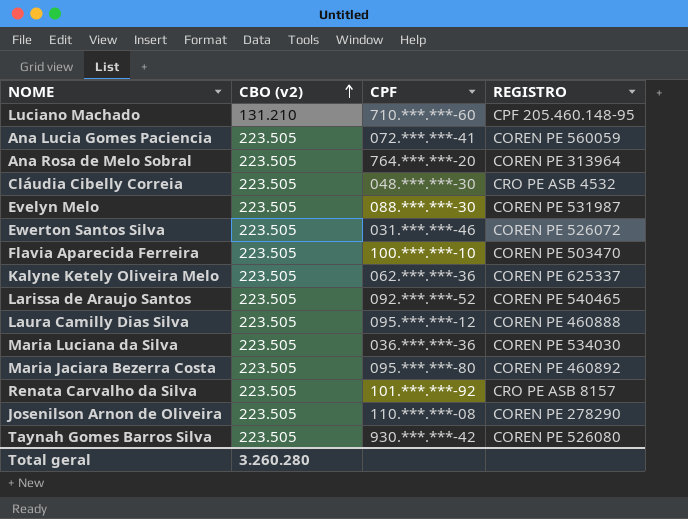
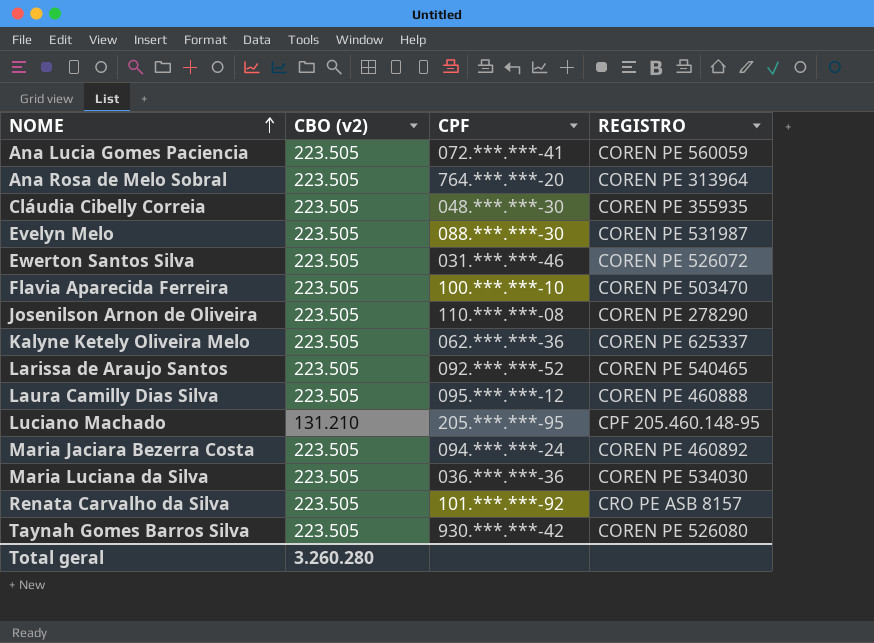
row order: CBO (v2) ascending -> NOME ascending
Cláudia Cibelly Correia | REGISTRO: CRO PE ASB 4532 -> COREN PE 355935
Luciano Machado | CPF: 710.***.***-60 -> 205.***.***-95
Maria Jaciara Bezerra Costa | CPF: 095.***.***-80 -> 094.***.***-24

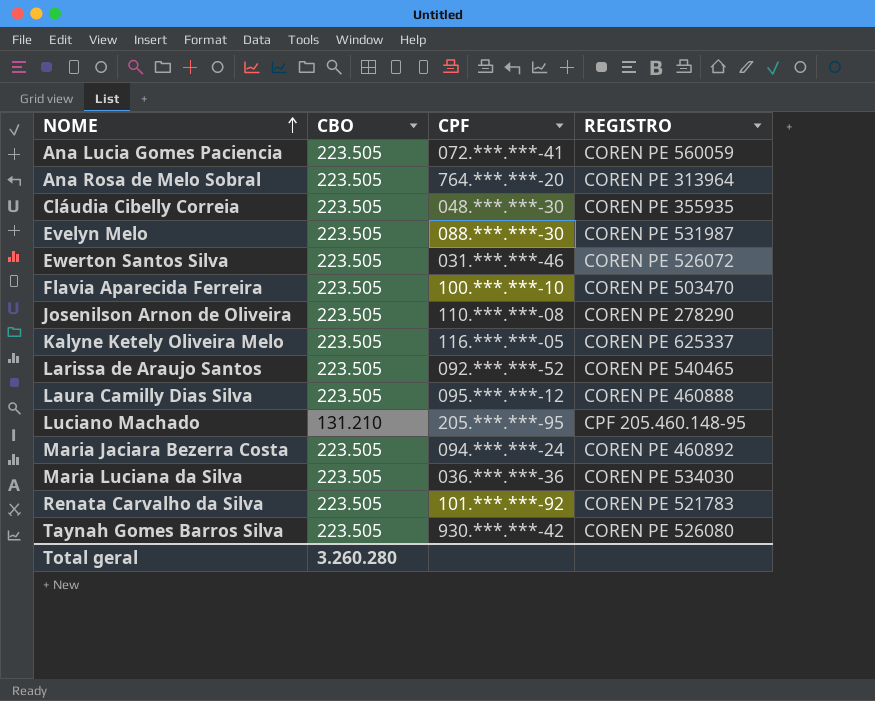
column name: CBO (v2) -> CBO
Kalyne Ketely Oliveira Melo | CPF: 062.***.***-36 -> 116.***.***-05
Renata Carvalho da Silva | REGISTRO: CRO PE ASB 8157 -> COREN PE 521783

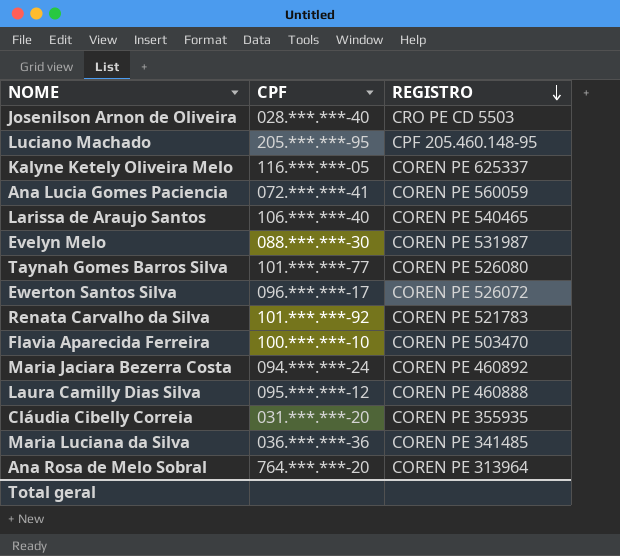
row order: NOME ascending -> REGISTRO descending
column CBO | position: 2 -> none
Josenilson Arnon de Oliveira | CPF: 110.***.***-08 -> 028.***.***-40
Josenilson Arnon de Oliveira | REGISTRO: COREN PE 278290 -> CRO PE CD 5503
Larissa de Araujo Santos | CPF: 092.***.***-52 -> 106.***.***-40
Taynah Gomes Barros Silva | CPF: 930.***.***-42 -> 101.***.***-77
Ewerton Santos Silva | CPF: 031.***.***-46 -> 096.***.***-17
Cláudia Cibelly Correia | CPF: 048.***.***-30 -> 031.***.***-20
Maria Luciana da Silva | REGISTRO: COREN PE 534030 -> COREN PE 341485

